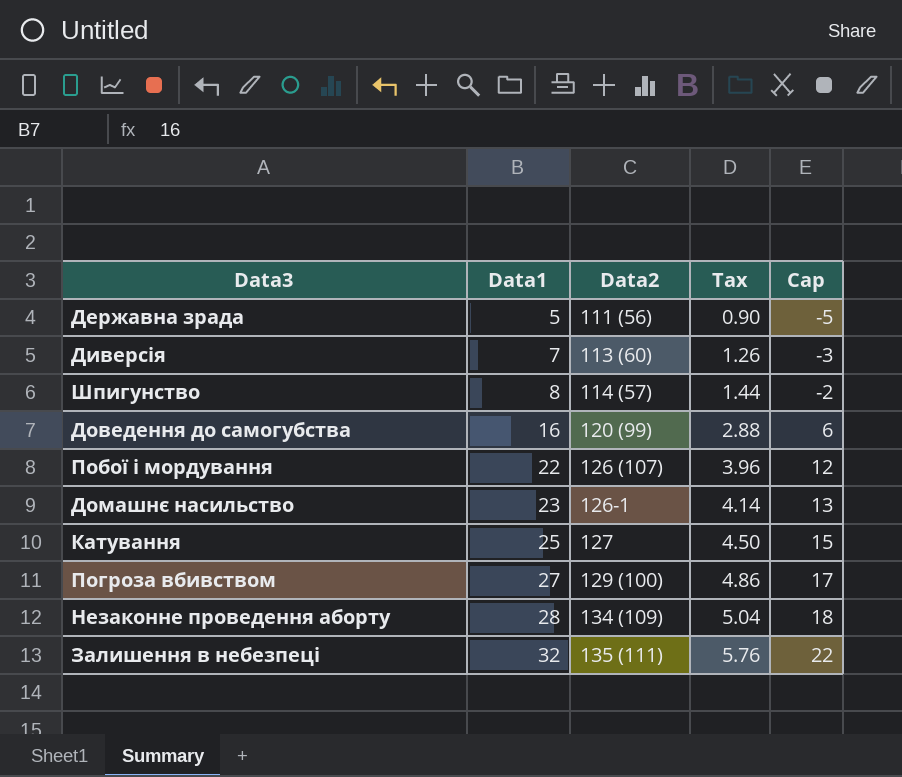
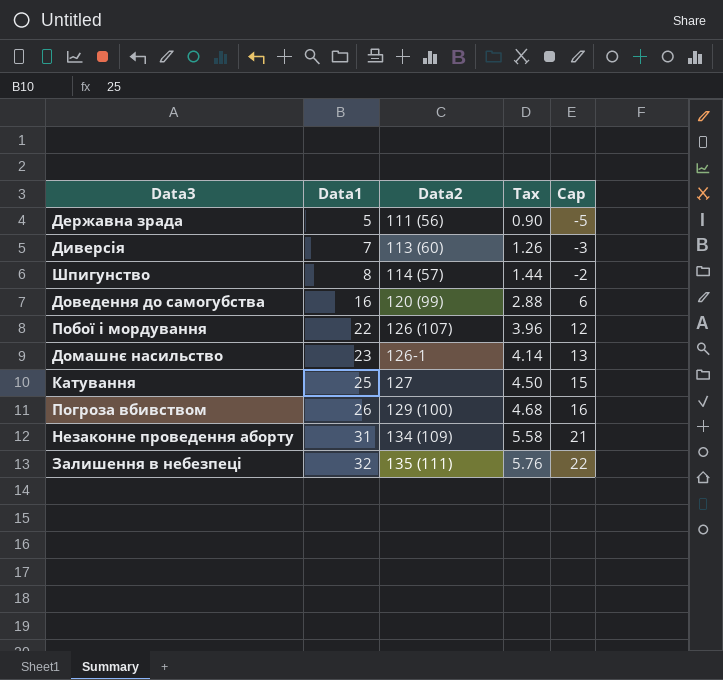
Погроза вбивством | Data1: 27 -> 26
Погроза вбивством | Tax: 4.86 -> 4.68
Погроза вбивством | Cap: 17 -> 16
Незаконне проведення аборту | Data1: 28 -> 31
Незаконне проведення аборту | Tax: 5.04 -> 5.58
Незаконне проведення аборту | Cap: 18 -> 21

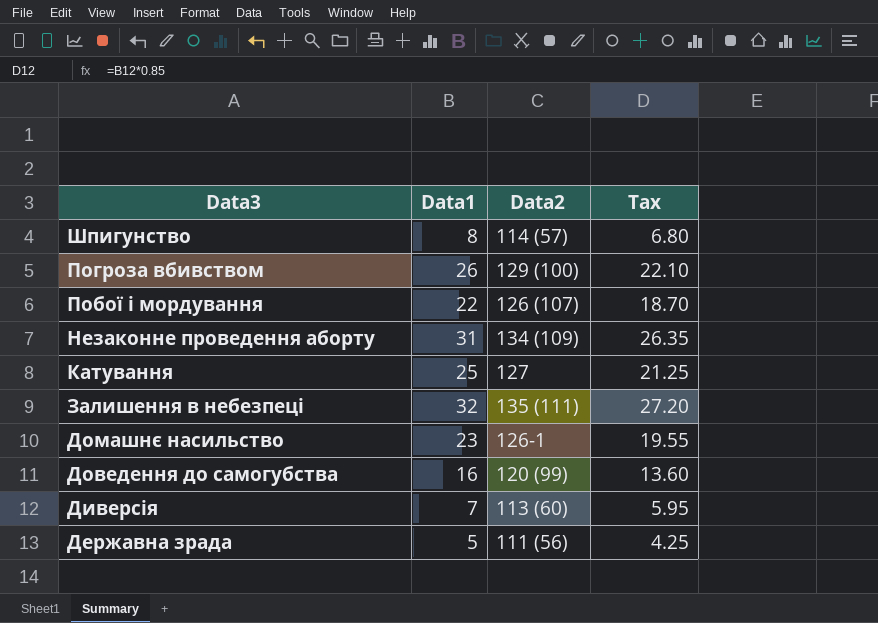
row order: Data1 ascending -> Data3 descending
column Cap | formula: [Data1] - 10 -> none
column Tax | formula: [Data1] * 0.18 -> [Data1] * 0.85

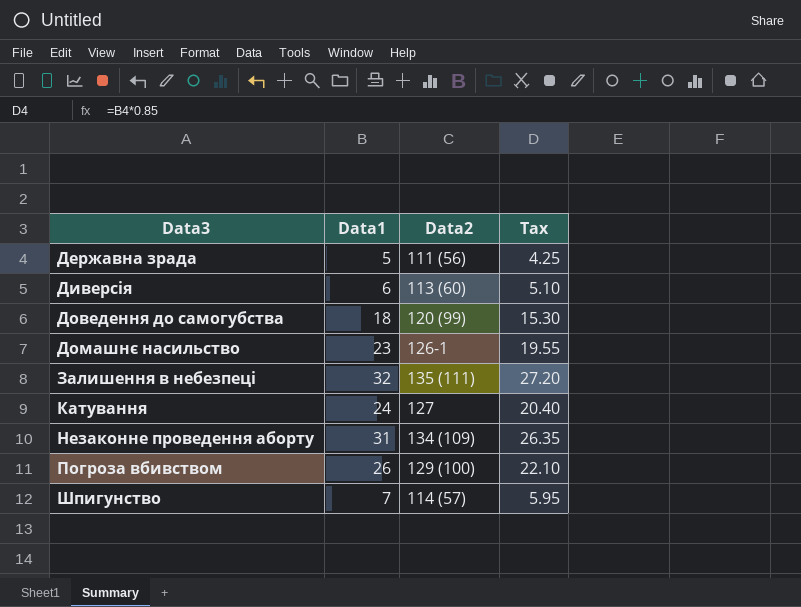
row order: Data3 descending -> Data3 ascending
row Побої і мордування: 22 | 126 (107) | 18.70 -> none
Диверсія | Data1: 7 -> 6
Диверсія | Tax: 5.95 -> 5.10
Доведення до самогубства | Data1: 16 -> 18
Доведення до самогубства | Tax: 13.60 -> 15.30
Катування | Data1: 25 -> 24
Катування | Tax: 21.25 -> 20.40
Шпигунство | Data1: 8 -> 7
Шпигунство | Tax: 6.80 -> 5.95

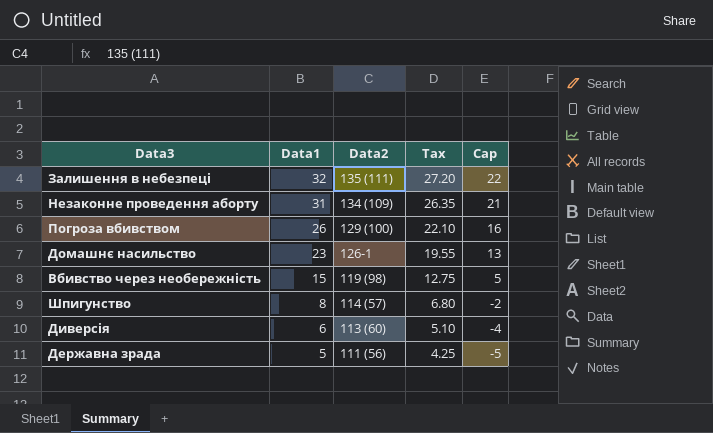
row order: Data3 ascending -> Data1 descending
column Cap | formula: none -> [Data1] - 10
row Доведення до самогубства: 18 | 120 (99) | 15.30 -> none
row Катування: 24 | 127 | 20.40 -> none
row Вбивство через необережність: none -> 15 | 119 (98) | 12.75 | 5
Шпигунство | Data1: 7 -> 8
Шпигунство | Tax: 5.95 -> 6.80

